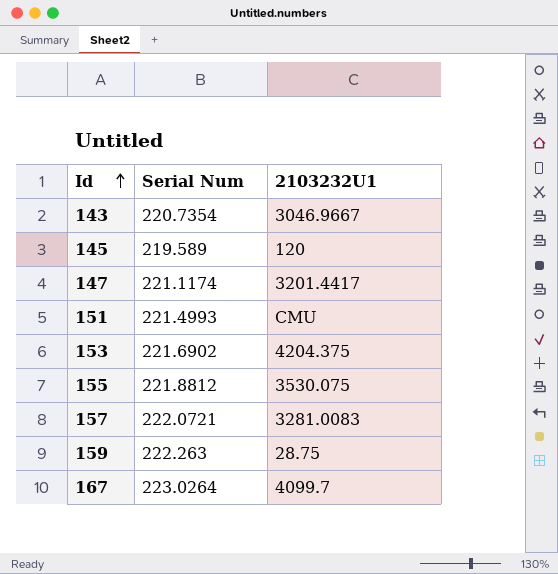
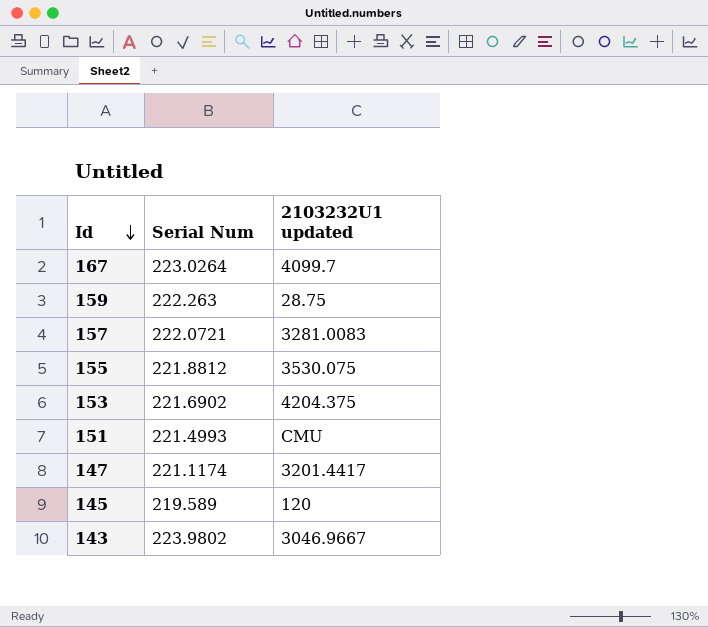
row order: Id ascending -> Id descending
column name: 2103232U1 -> 2103232U1 updated
143 | Serial Num: 220.7354 -> 223.9802

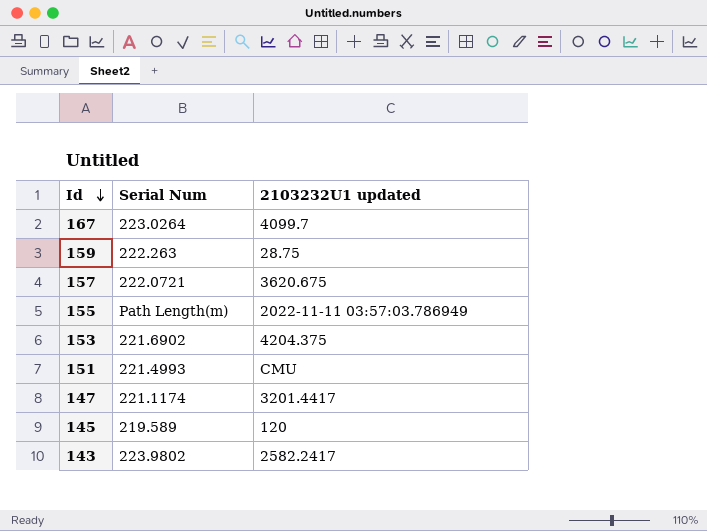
157 | 2103232U1 updated: 3281.0083 -> 3620.675
155 | Serial Num: 221.8812 -> Path Length(m)
155 | 2103232U1 updated: 3530.075 -> 2022-11-11 03:57:03.786949
143 | 2103232U1 updated: 3046.9667 -> 2582.2417

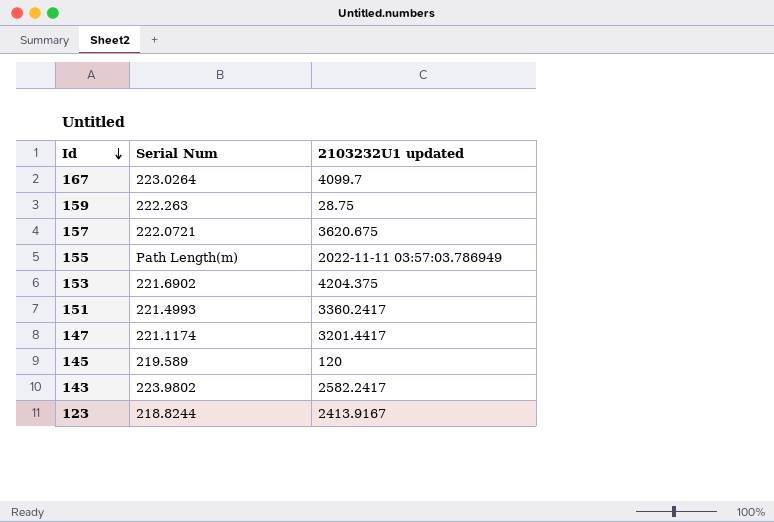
151 | 2103232U1 updated: CMU -> 3360.2417
row 123: none -> 218.8244 | 2413.9167

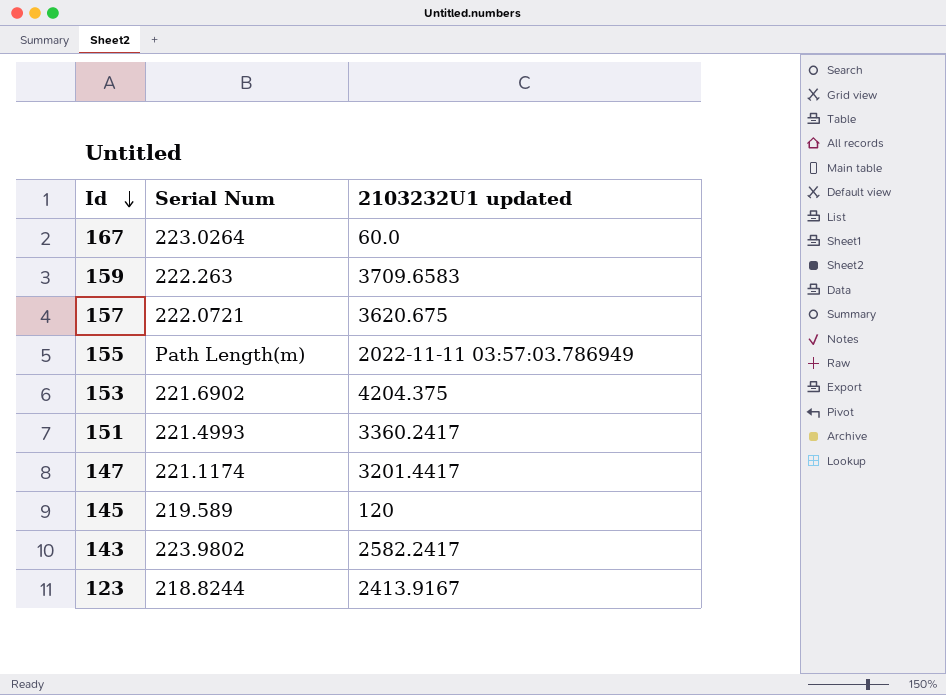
167 | 2103232U1 updated: 4099.7 -> 60.0
159 | 2103232U1 updated: 28.75 -> 3709.6583

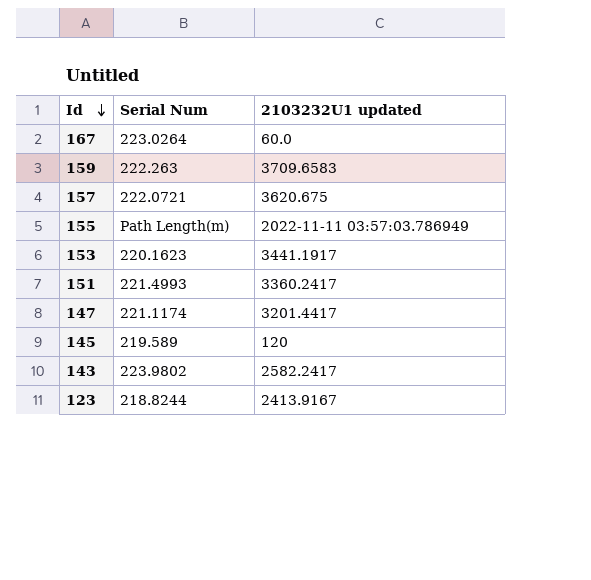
153 | Serial Num: 221.6902 -> 220.1623
153 | 2103232U1 updated: 4204.375 -> 3441.1917

